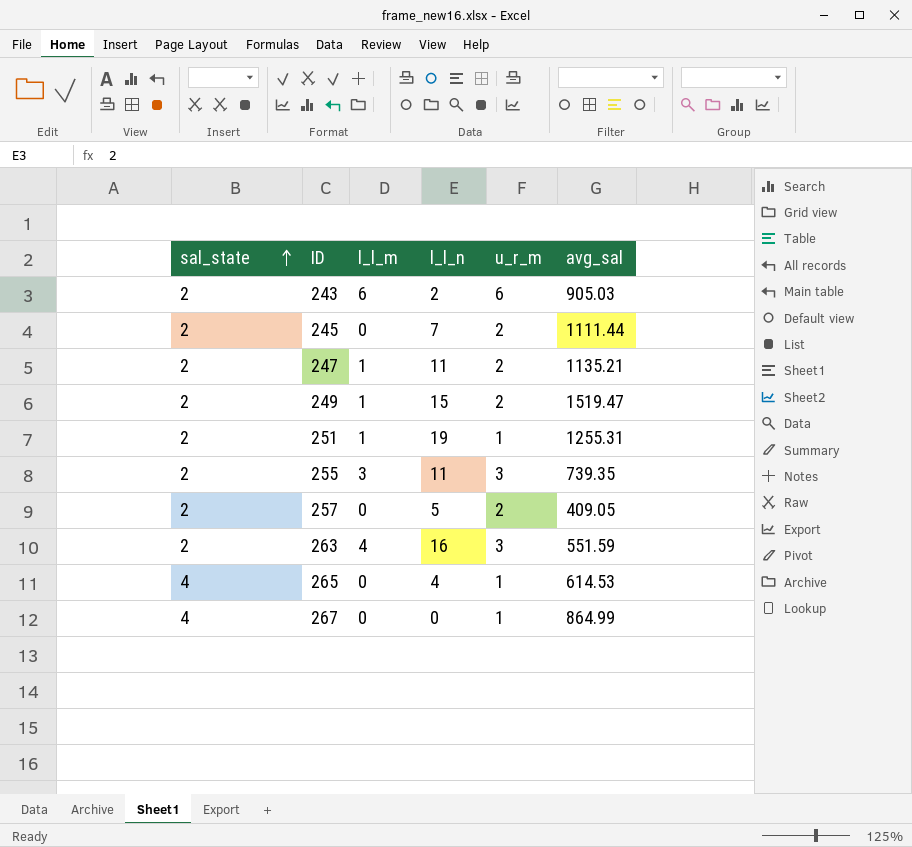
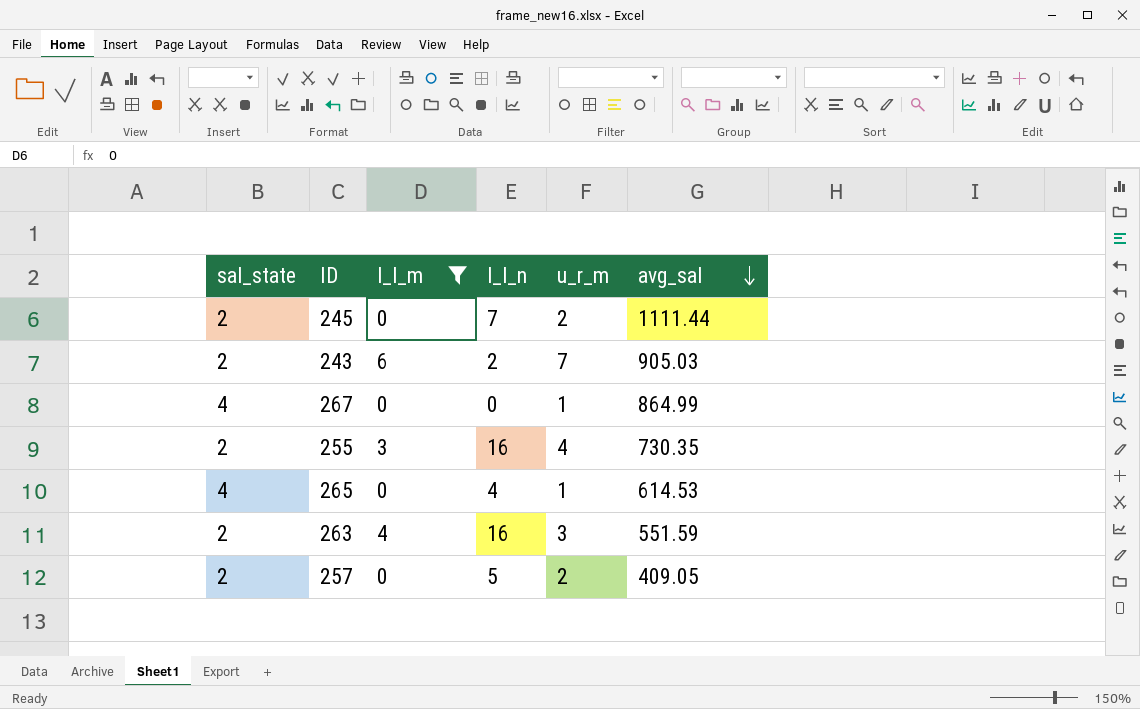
filter: none -> l_l_m != 1
row order: sal_state ascending -> avg_sal descending
243 | u_r_m: 6 -> 7
255 | l_l_n: 11 -> 16
255 | u_r_m: 3 -> 4
255 | avg_sal: 739.35 -> 730.35

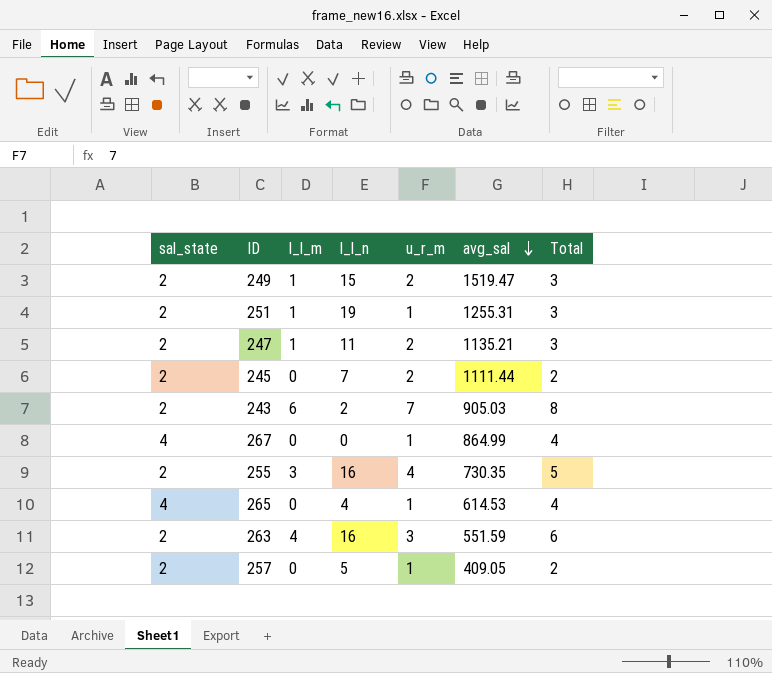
filter: l_l_m != 1 -> none
column Total | formula: none -> [sal_state] + [l_l_m]
257 | u_r_m: 2 -> 1

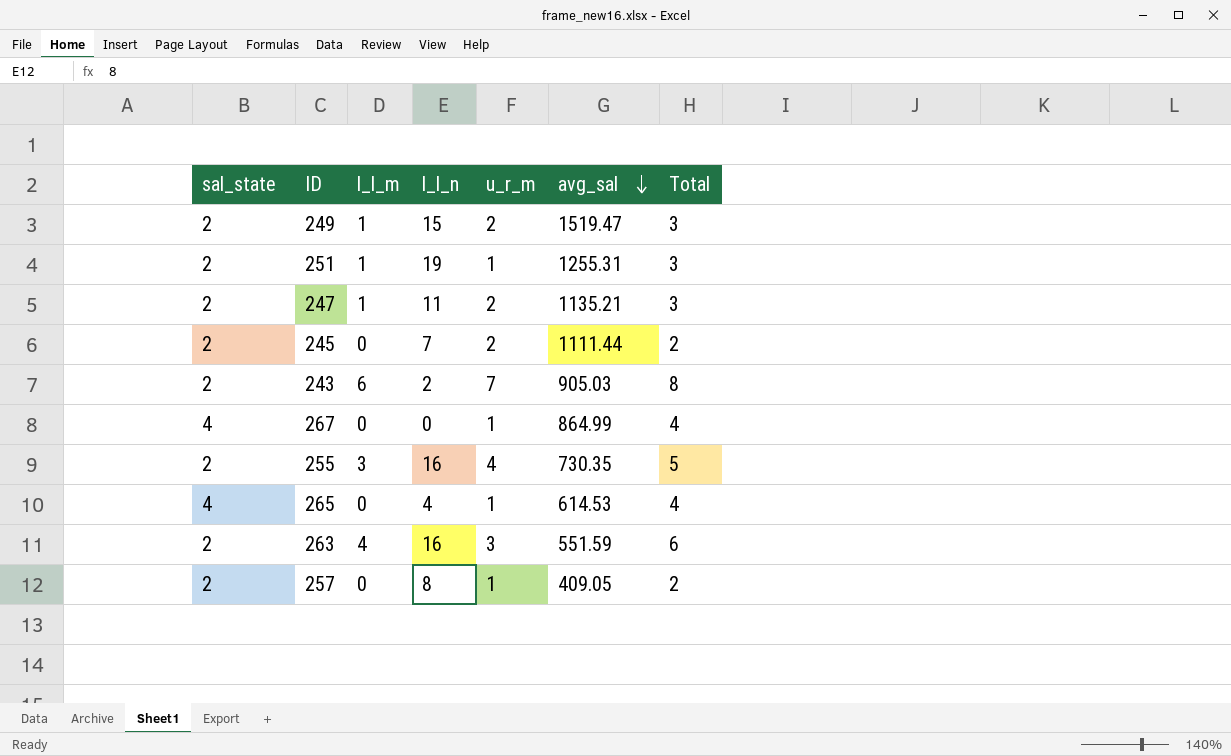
257 | l_l_n: 5 -> 8

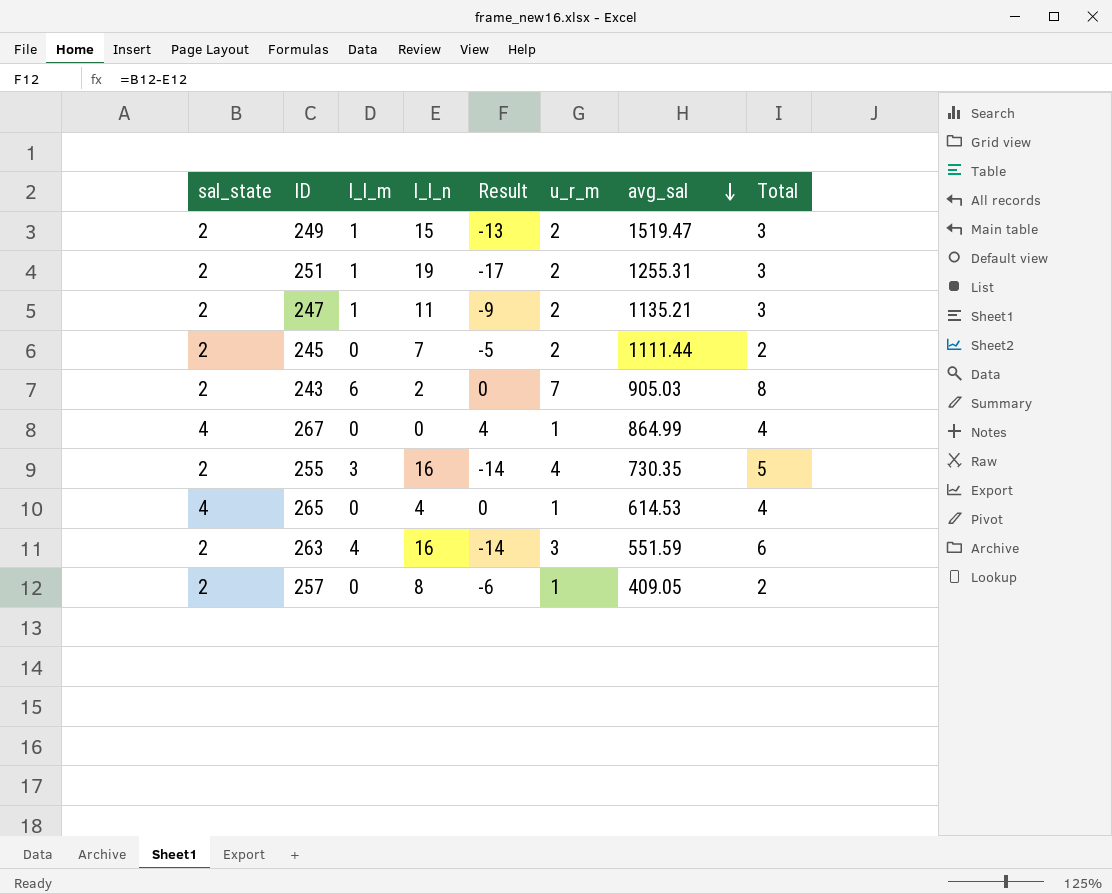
column Result | formula: none -> [sal_state] - [l_l_n]
251 | u_r_m: 1 -> 2

